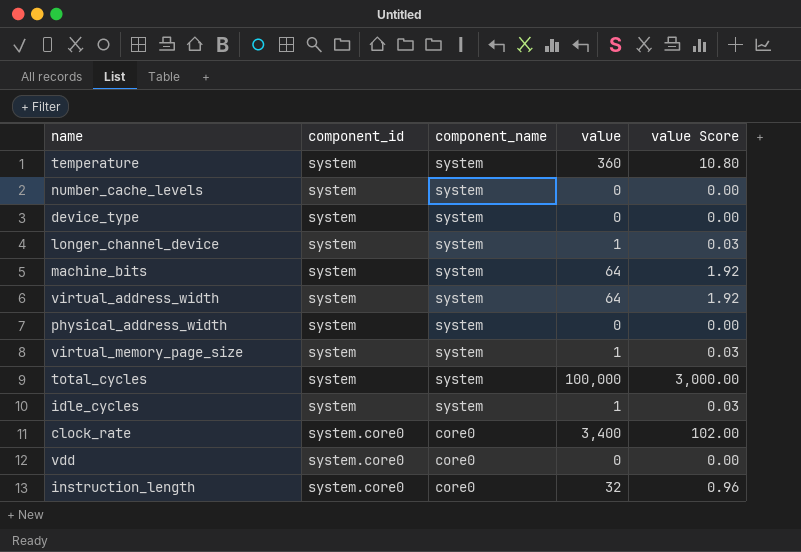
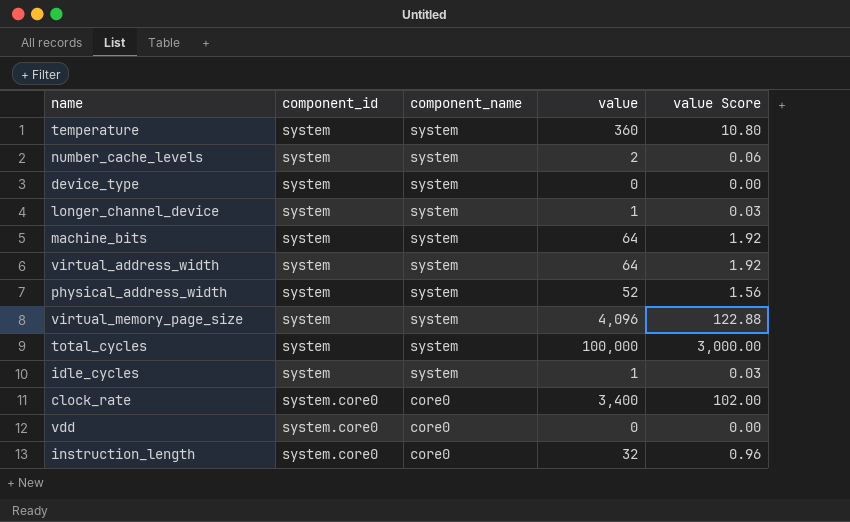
number_cache_levels | value: 0 -> 2
number_cache_levels | value Score: 0.00 -> 0.06
physical_address_width | value: 0 -> 52
physical_address_width | value Score: 0.00 -> 1.56
virtual_memory_page_size | value: 1 -> 4,096
virtual_memory_page_size | value Score: 0.03 -> 122.88

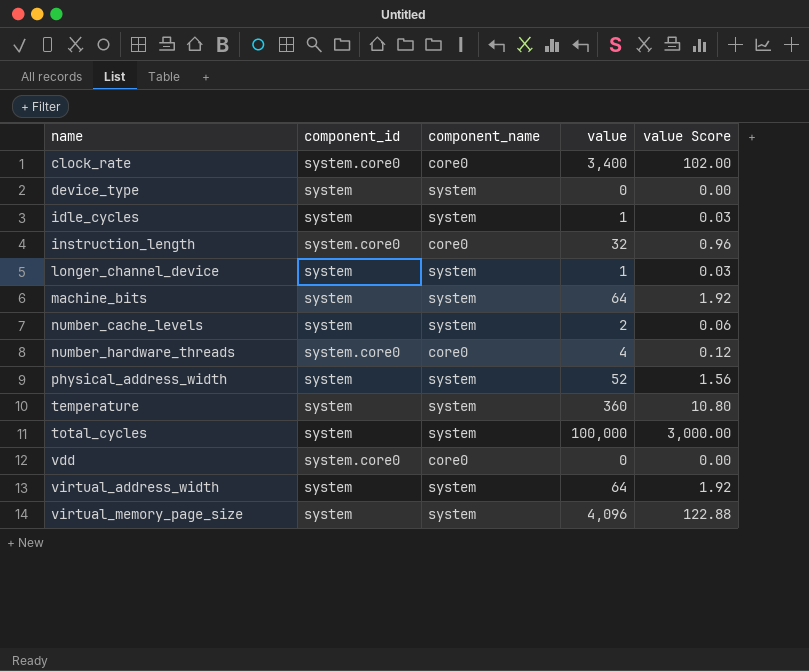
row order: component_id ascending -> name ascending
row number_hardware_threads: none -> system.core0 | core0 | 4 | 0.12

